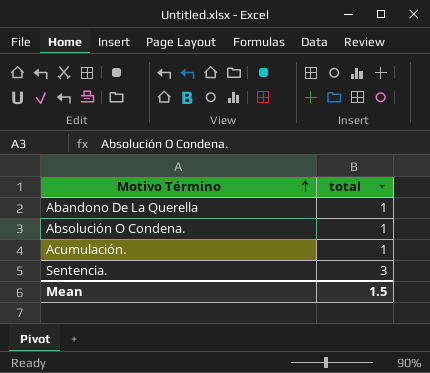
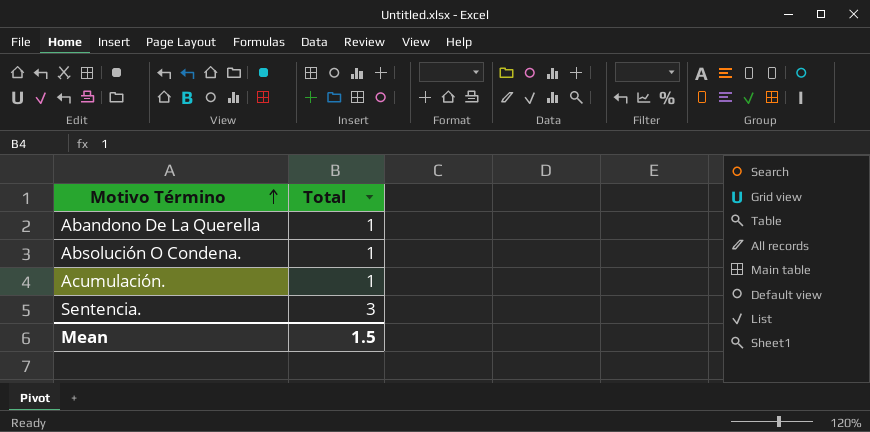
column name: total -> Total

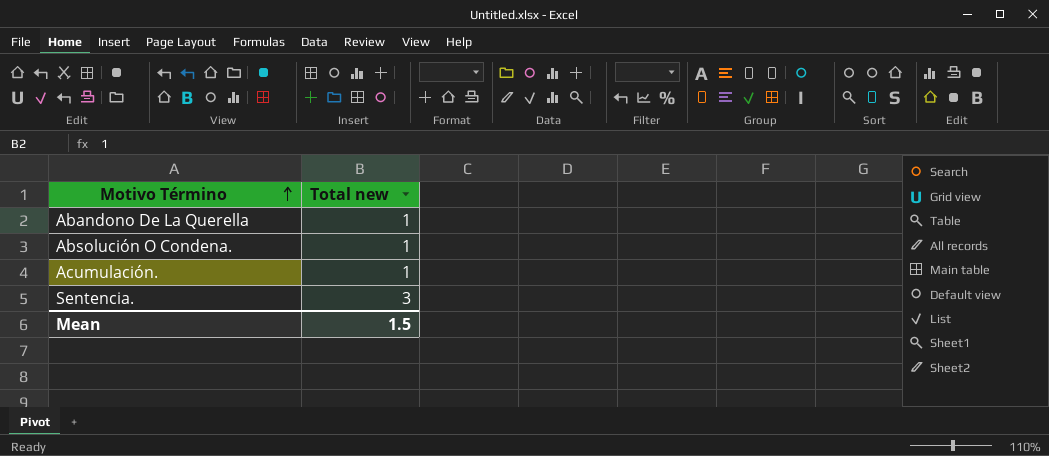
column name: Total -> Total new

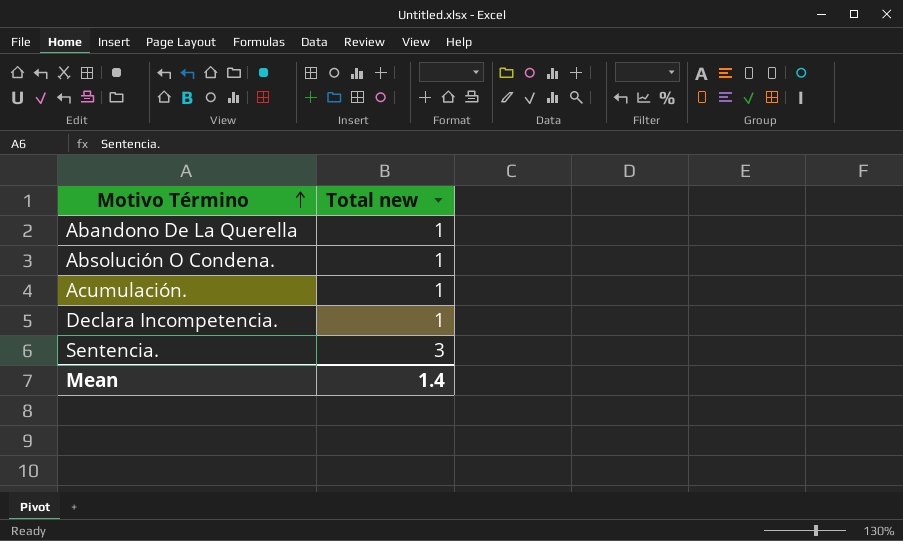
row Declara Incompetencia.: none -> 1
Mean | Total new: 1.5 -> 1.4

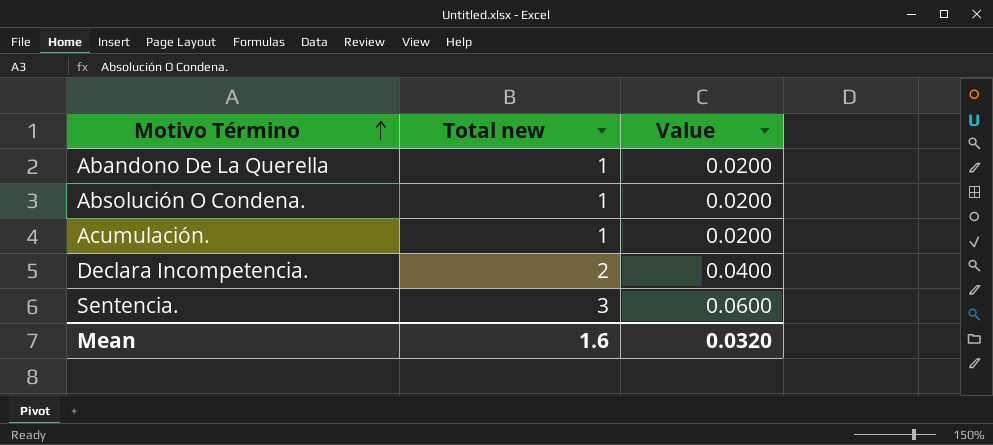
column Value | formula: none -> [Total new] * 0.02
Declara Incompetencia. | Total new: 1 -> 2
Mean | Total new: 1.4 -> 1.6

